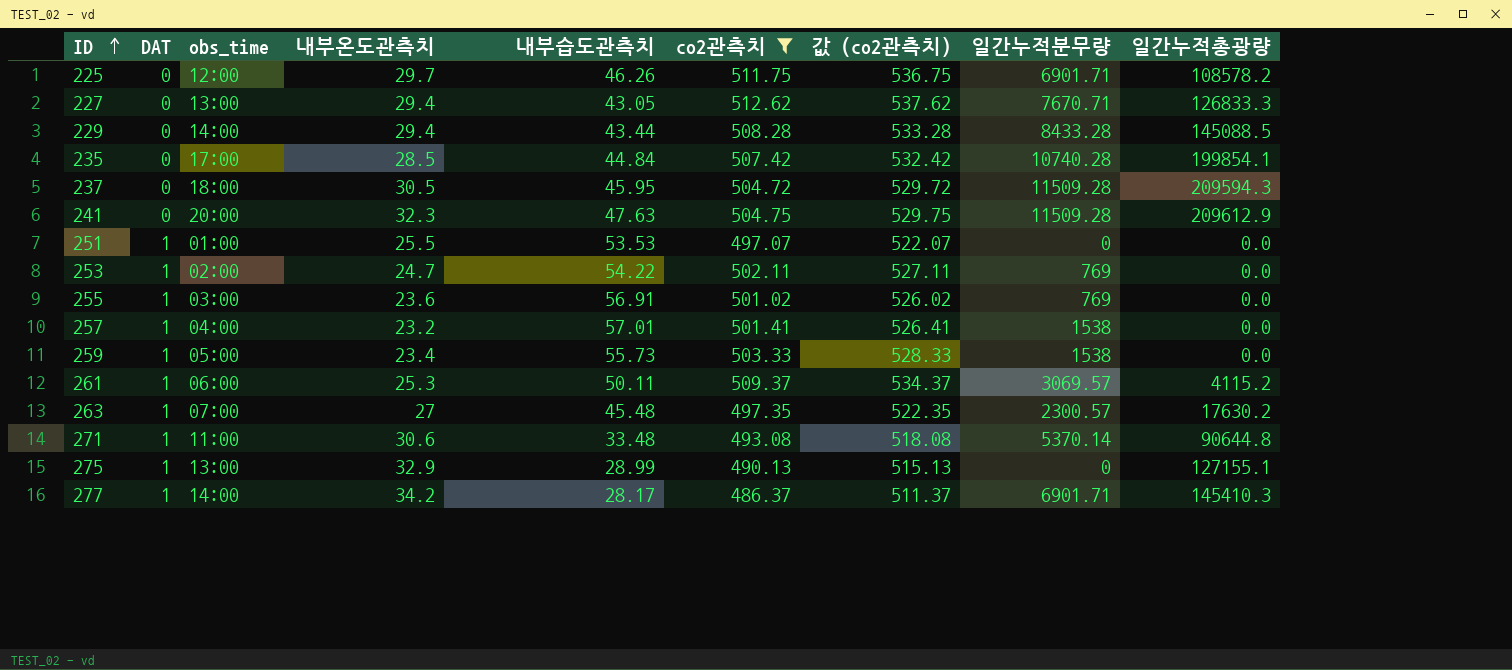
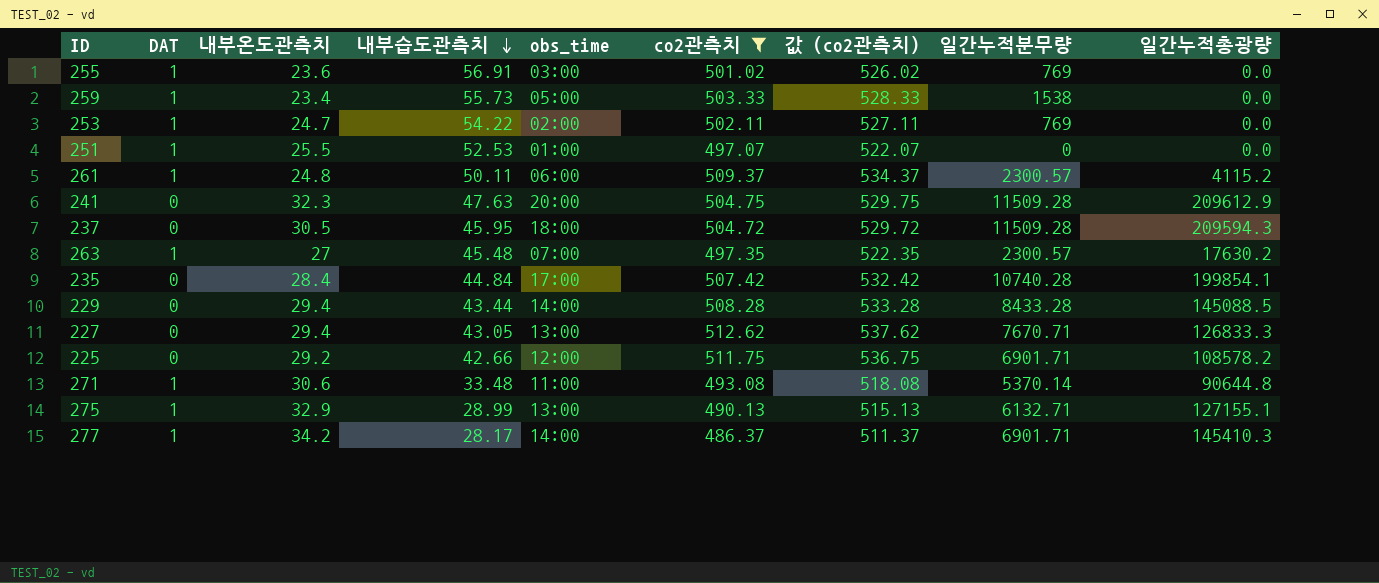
row order: ID ascending -> 내부습도관측치 descending
column obs_time | position: 3 -> 5
row 257: 1 | 04:00 | 23.2 | 57.01 | 501.41 | 526.41 | 1538 | 0.0 -> none
251 | 내부습도관측치: 53.53 -> 52.53
261 | 내부온도관측치: 25.3 -> 24.8
261 | 일간누적분무량: 3069.57 -> 2300.57
235 | 내부온도관측치: 28.5 -> 28.4
225 | 내부온도관측치: 29.7 -> 29.2
225 | 내부습도관측치: 46.26 -> 42.66
275 | 일간누적분무량: 0 -> 6132.71

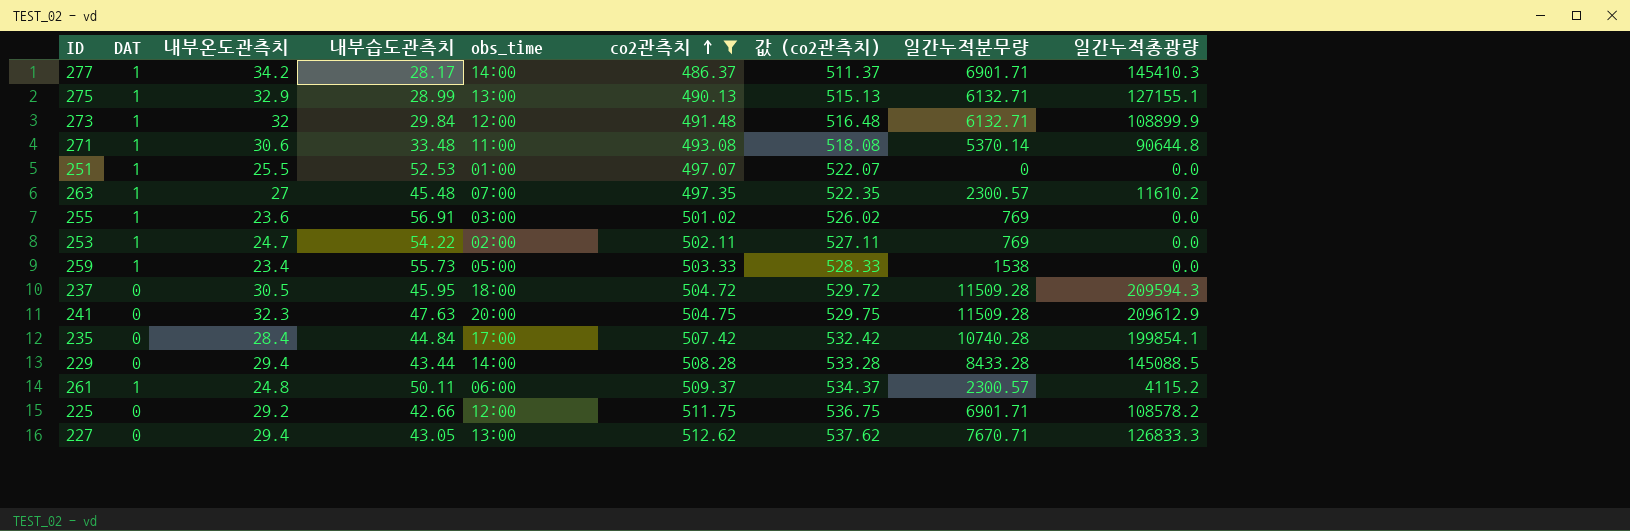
row order: 내부습도관측치 descending -> co2관측치 ascending
row 273: none -> 1 | 32 | 29.84 | 12:00 | 491.48 | 516.48 | 6132.71 | 108899.9
263 | 일간누적총광량: 17630.2 -> 11610.2

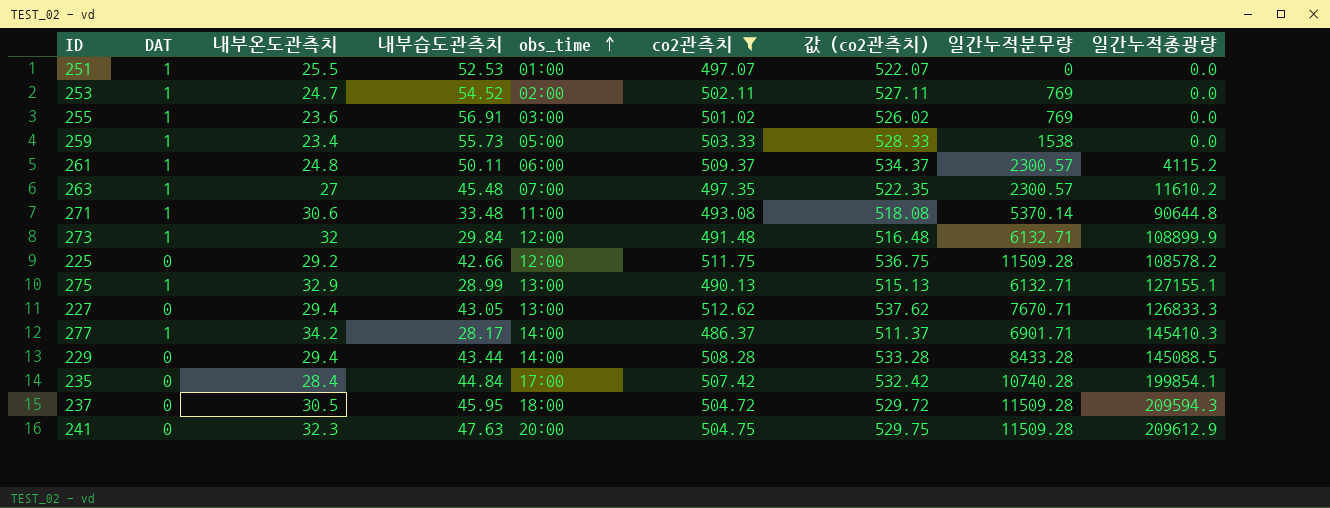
row order: co2관측치 ascending -> obs_time ascending
253 | 내부습도관측치: 54.22 -> 54.52
225 | 일간누적분무량: 6901.71 -> 11509.28

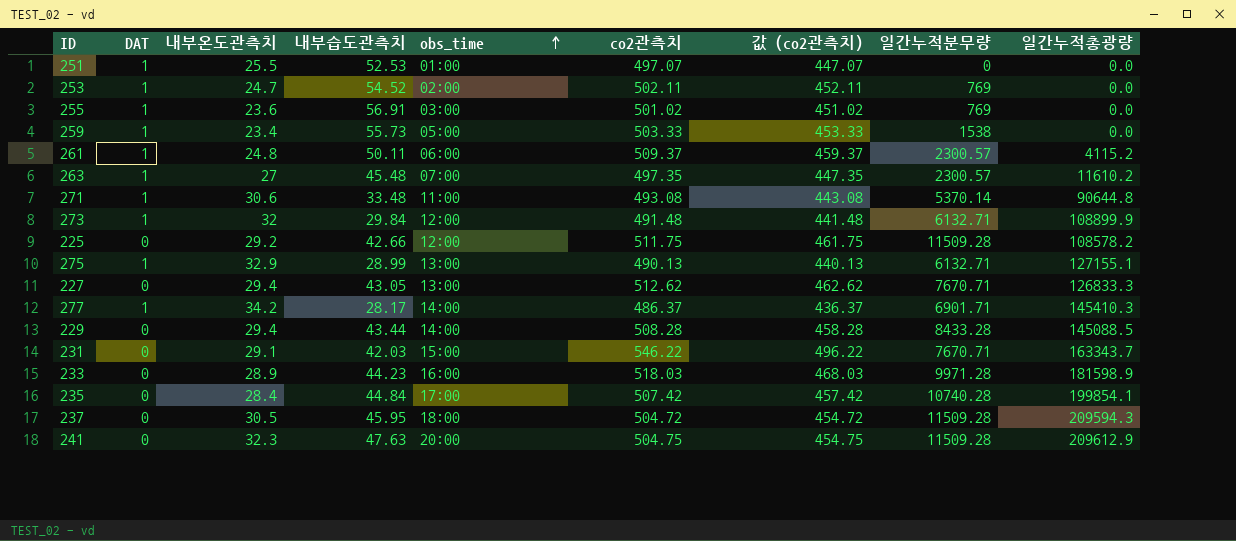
filter: co2관측치 <= 512.62 -> none
column 값 (co2관측치) | formula: [co2관측치] + 25 -> [co2관측치] - 50

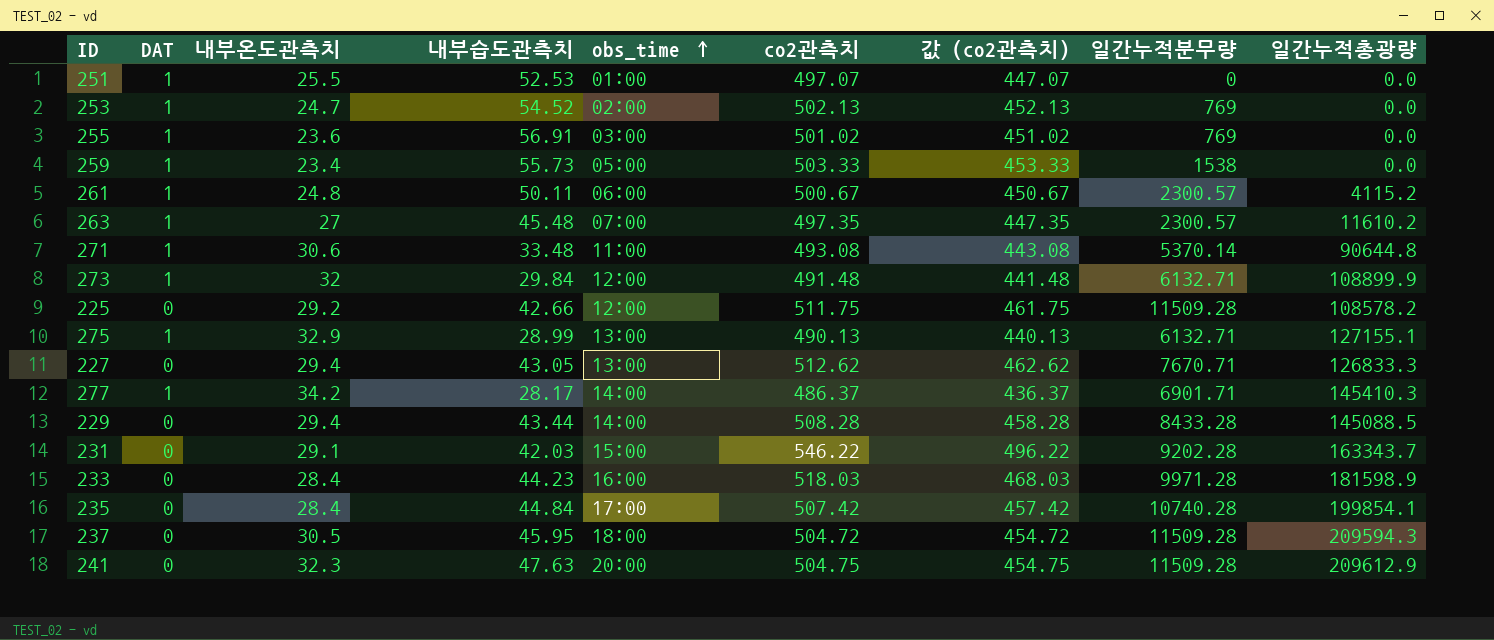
253 | co2관측치: 502.11 -> 502.13
253 | 값 (co2관측치): 452.11 -> 452.13
261 | co2관측치: 509.37 -> 500.67
261 | 값 (co2관측치): 459.37 -> 450.67
231 | 일간누적분무량: 7670.71 -> 9202.28
233 | 내부온도관측치: 28.9 -> 28.4

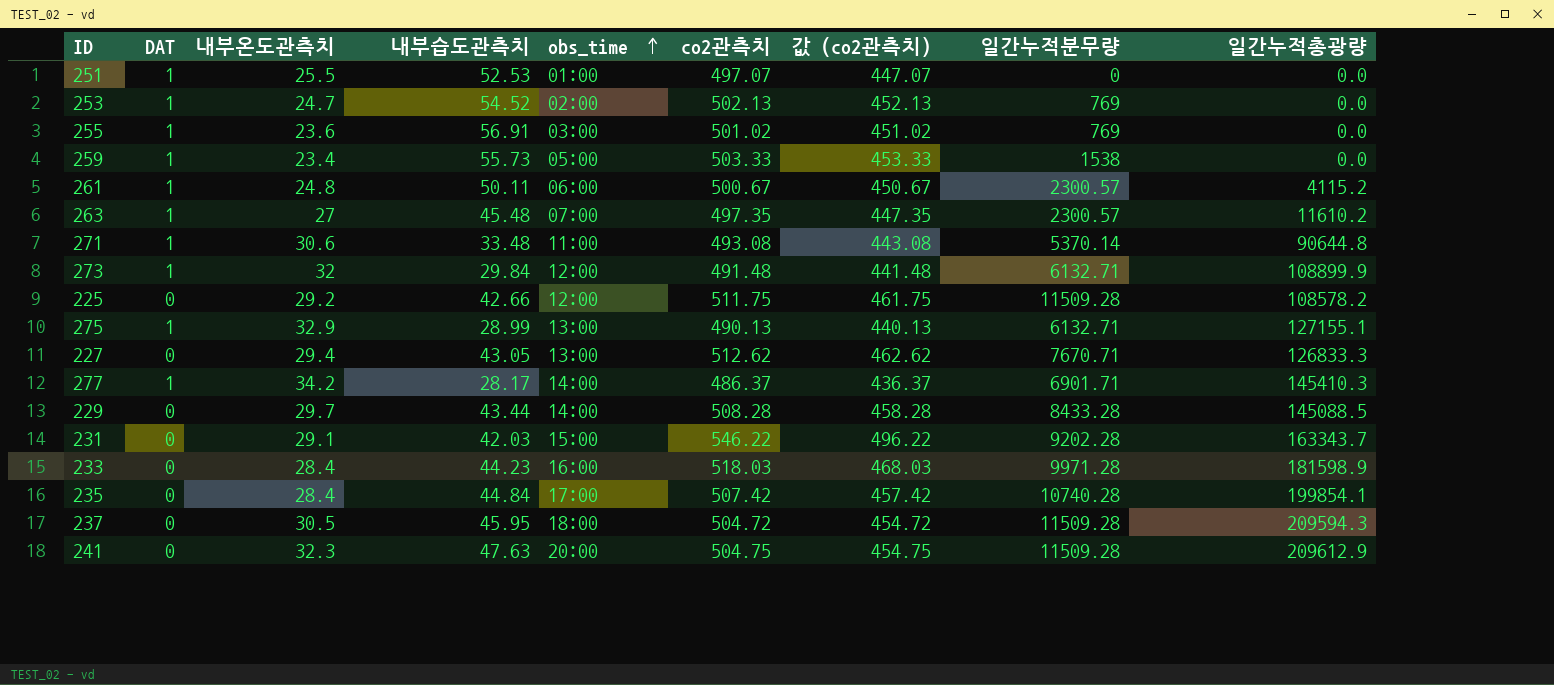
229 | 내부온도관측치: 29.4 -> 29.7

